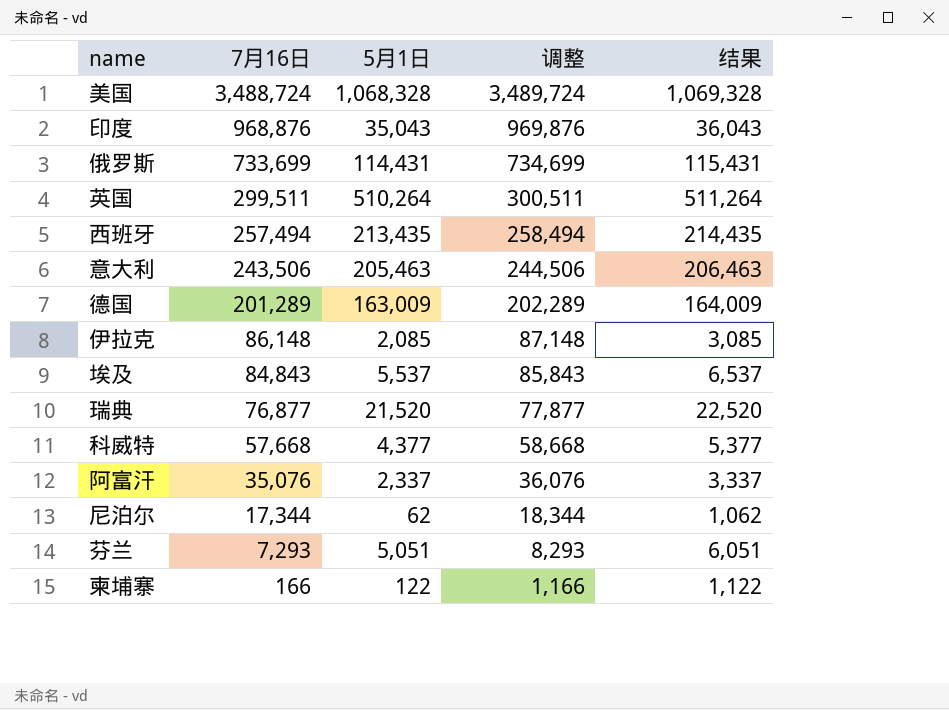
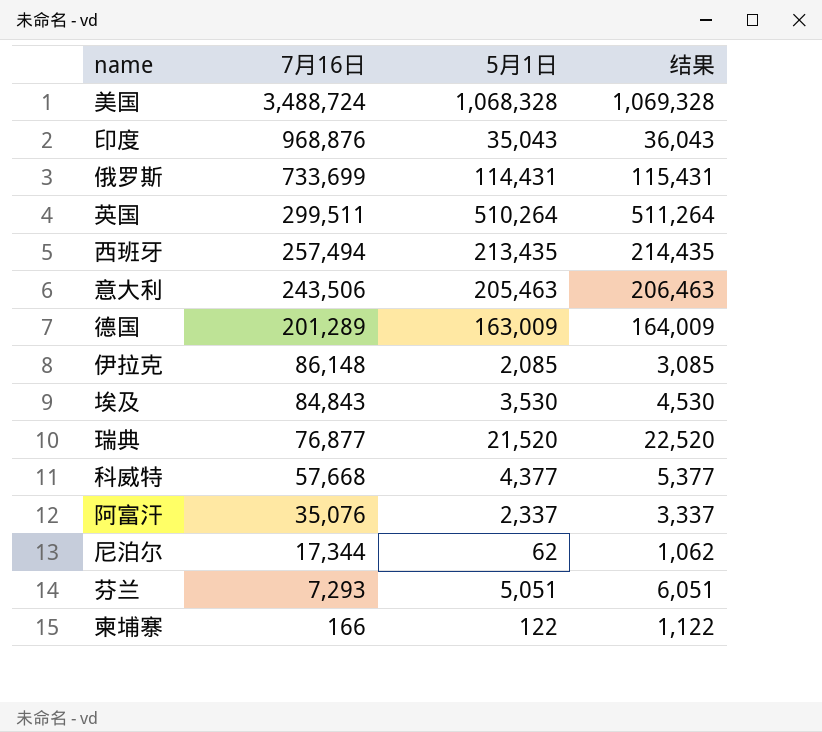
column 调整 | formula: [7月16日] + 1000 -> none
埃及 | 5月1日: 5,537 -> 3,530
埃及 | 结果: 6,537 -> 4,530

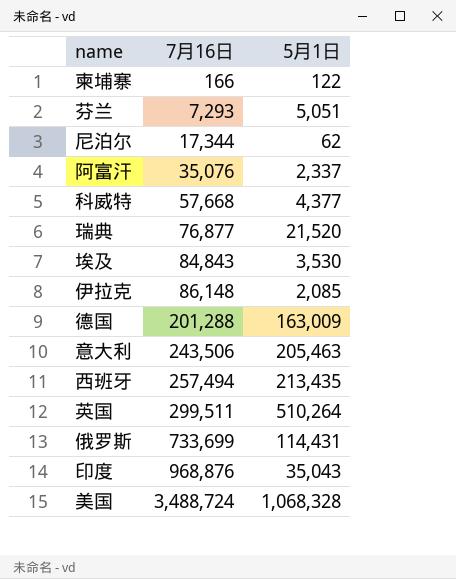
row order: 7月16日 descending -> 7月16日 ascending
column 结果 | formula: [5月1日] + 1000 -> none
德国 | 7月16日: 201,289 -> 201,288

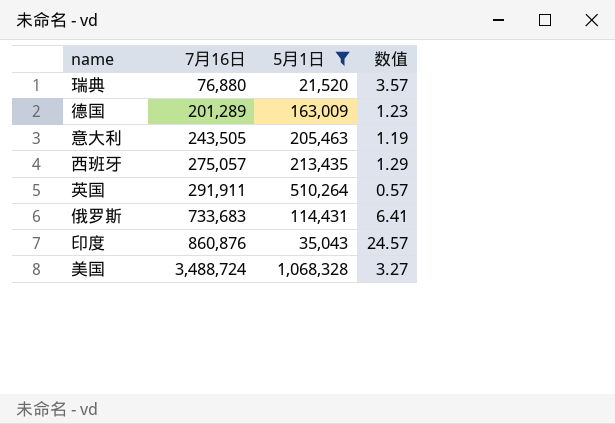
filter: none -> 5月1日 >= 21,520
column 数值 | formula: none -> [7月16日] / [5月1日]
瑞典 | 7月16日: 76,877 -> 76,880
德国 | 7月16日: 201,288 -> 201,289
意大利 | 7月16日: 243,506 -> 243,505
西班牙 | 7月16日: 257,494 -> 275,057
英国 | 7月16日: 299,511 -> 291,911
俄罗斯 | 7月16日: 733,699 -> 733,683
印度 | 7月16日: 968,876 -> 860,876

